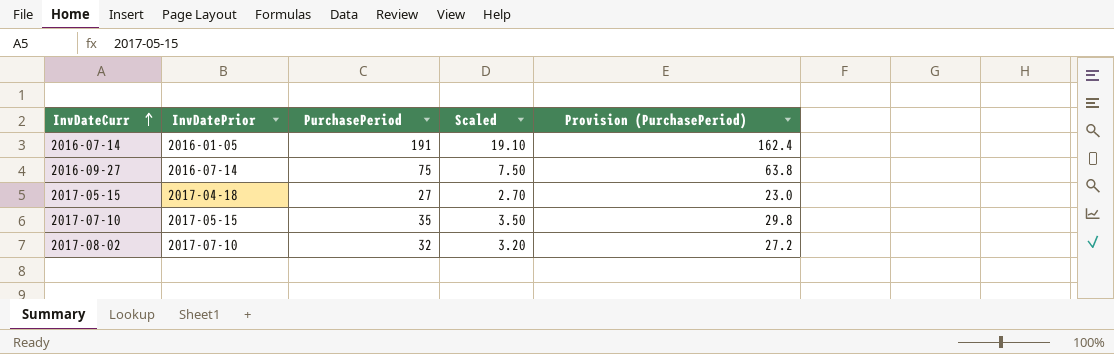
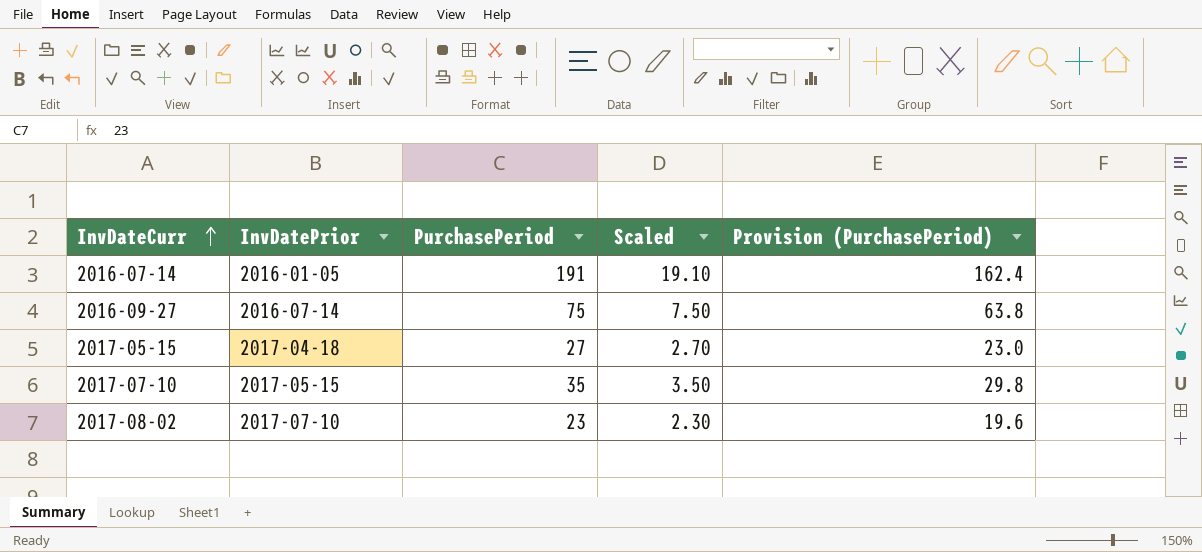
2017-08-02 | PurchasePeriod: 32 -> 23
2017-08-02 | Scaled: 3.20 -> 2.30
2017-08-02 | Provision (PurchasePeriod): 27.2 -> 19.6

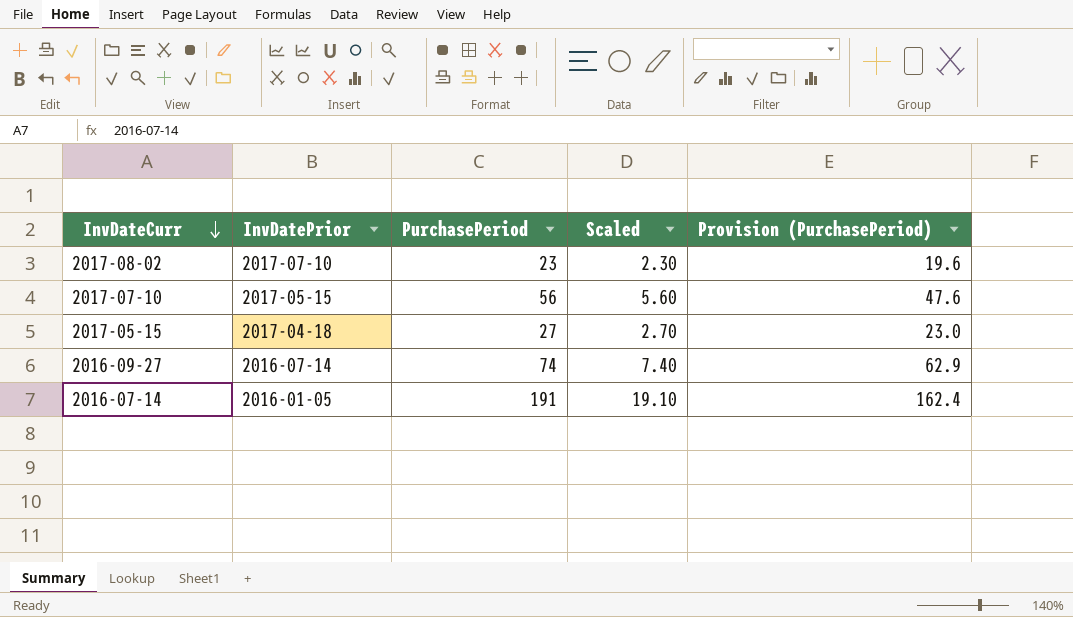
row order: InvDateCurr ascending -> InvDateCurr descending
2017-07-10 | PurchasePeriod: 35 -> 56
2017-07-10 | Scaled: 3.50 -> 5.60
2017-07-10 | Provision (PurchasePeriod): 29.8 -> 47.6
2016-09-27 | PurchasePeriod: 75 -> 74
2016-09-27 | Scaled: 7.50 -> 7.40
2016-09-27 | Provision (PurchasePeriod): 63.8 -> 62.9

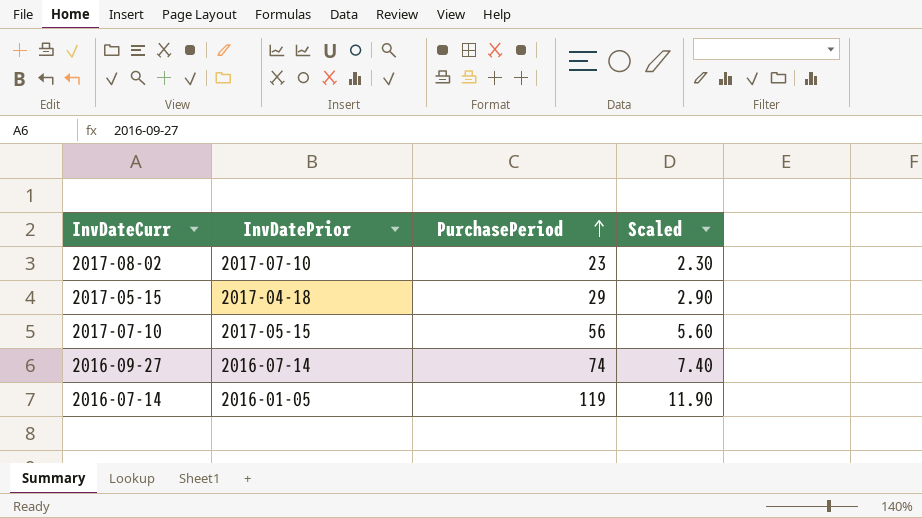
row order: InvDateCurr descending -> PurchasePeriod ascending
column Provision (PurchasePeriod) | formula: [PurchasePeriod] * 0.85 -> none
2017-05-15 | PurchasePeriod: 27 -> 29
2017-05-15 | Scaled: 2.70 -> 2.90
2016-07-14 | PurchasePeriod: 191 -> 119
2016-07-14 | Scaled: 19.10 -> 11.90

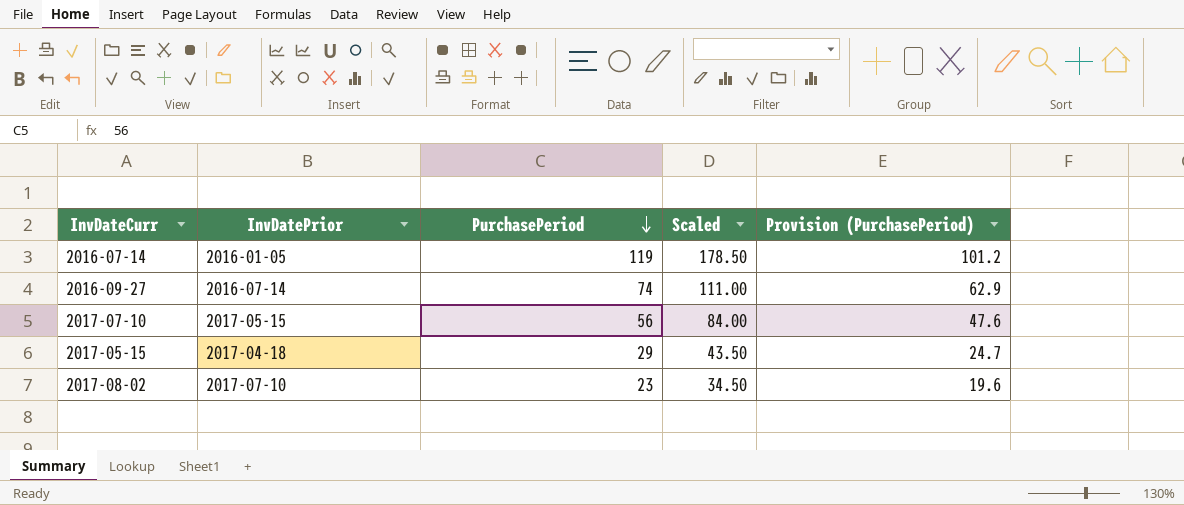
row order: PurchasePeriod ascending -> PurchasePeriod descending
column Scaled | formula: [PurchasePeriod] * 0.1 -> [PurchasePeriod] * 1.5
column Provision (PurchasePeriod) | formula: none -> [PurchasePeriod] * 0.85

